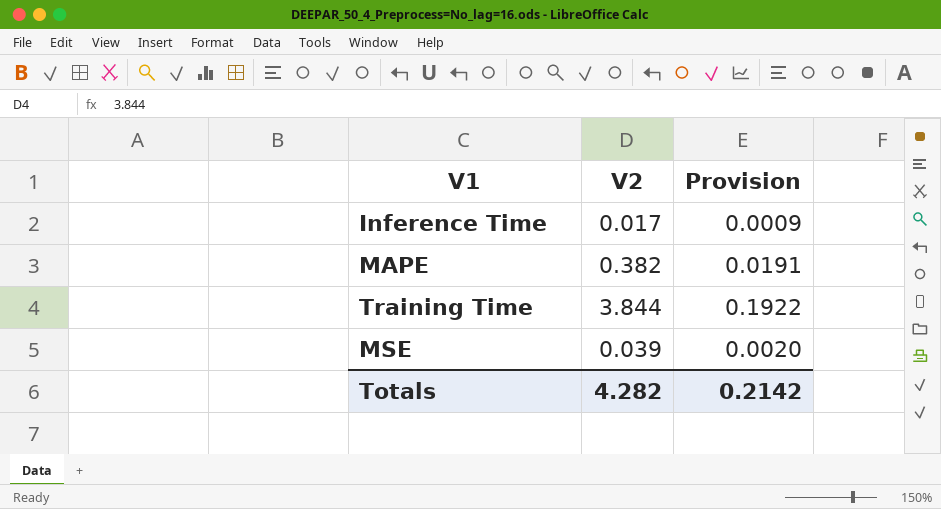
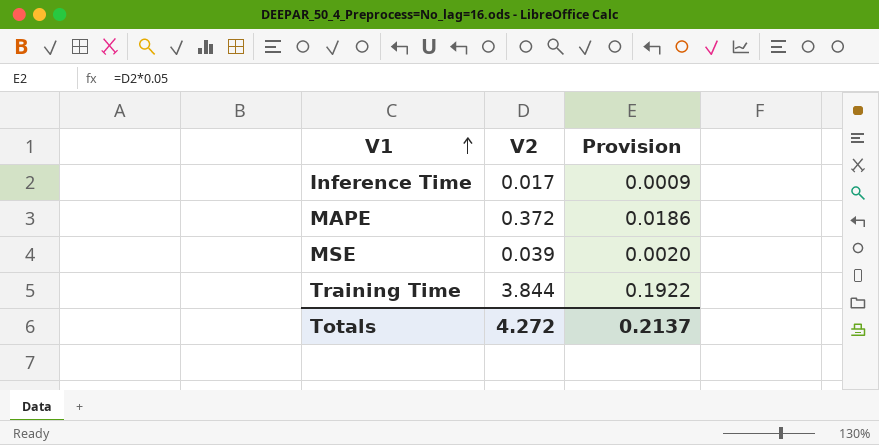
row order: none -> V1 ascending
MAPE | V2: 0.382 -> 0.372
MAPE | Provision: 0.0191 -> 0.0186
Totals | V2: 4.282 -> 4.272
Totals | Provision: 0.2142 -> 0.2137

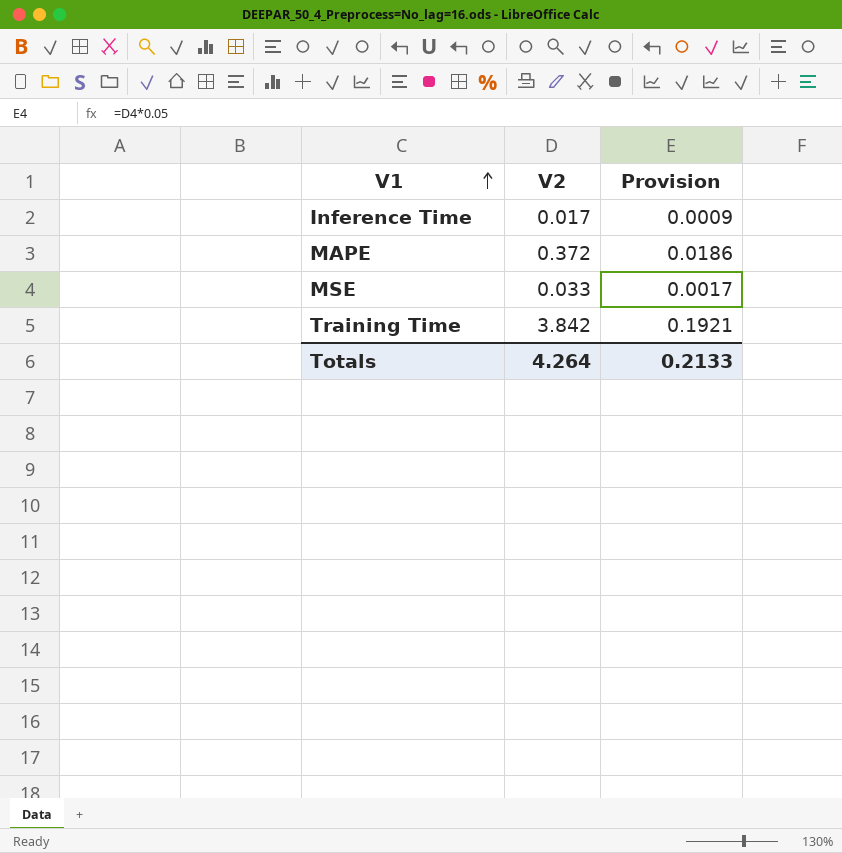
MSE | V2: 0.039 -> 0.033
MSE | Provision: 0.0020 -> 0.0017
Training Time | V2: 3.844 -> 3.842
Training Time | Provision: 0.1922 -> 0.1921
Totals | V2: 4.272 -> 4.264
Totals | Provision: 0.2137 -> 0.2133

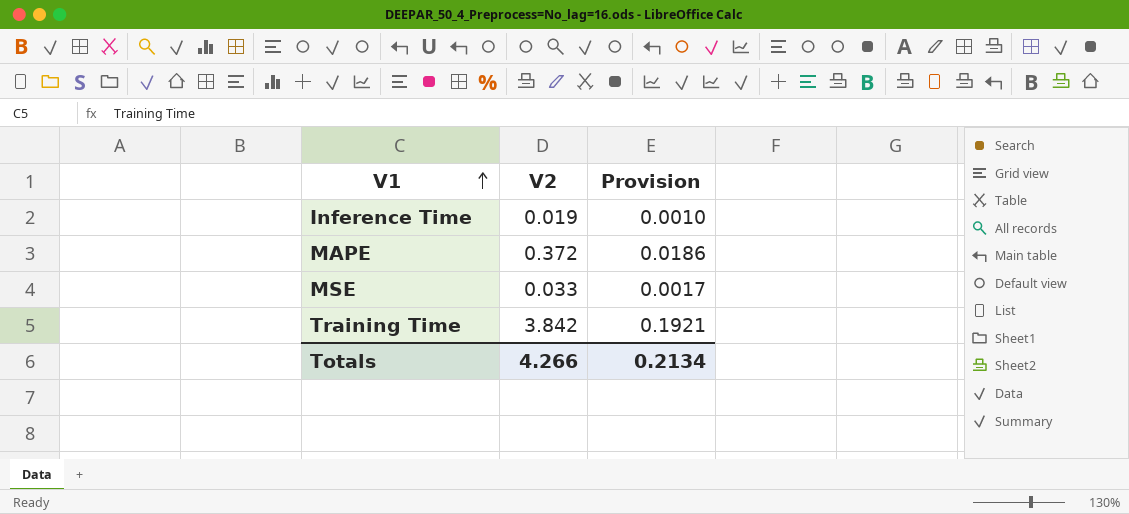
Inference Time | V2: 0.017 -> 0.019
Inference Time | Provision: 0.0009 -> 0.0010
Totals | V2: 4.264 -> 4.266
Totals | Provision: 0.2133 -> 0.2134

